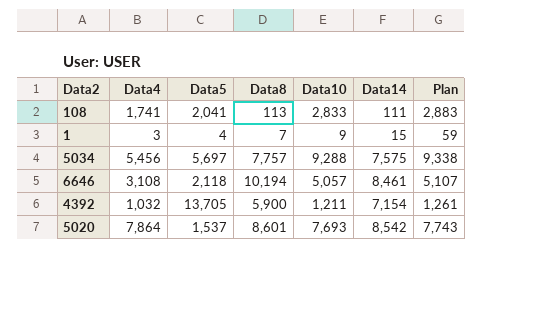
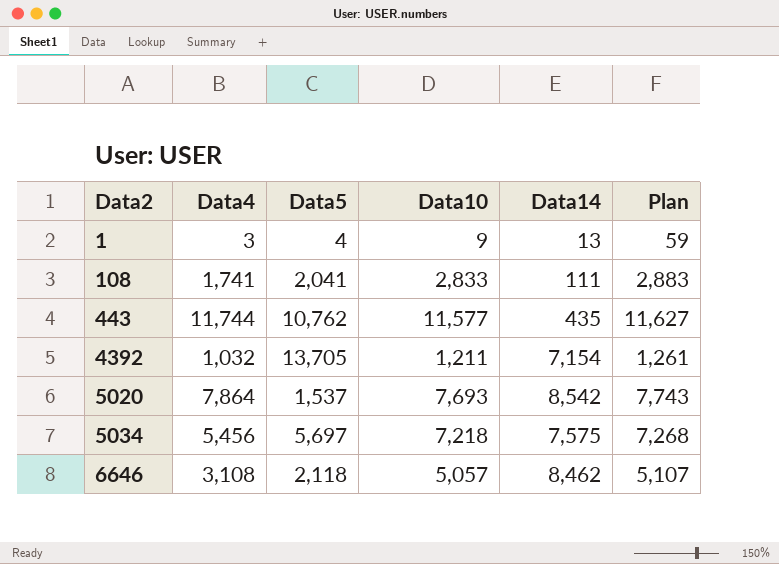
row order: none -> Data2 ascending
column Data8 | position: 4 -> none
1 | Data14: 15 -> 13
row 443: none -> 11,744 | 10,762 | 11,577 | 435 | 11,627
5034 | Data10: 9,288 -> 7,218
5034 | Plan: 9,338 -> 7,268
6646 | Data14: 8,461 -> 8,462

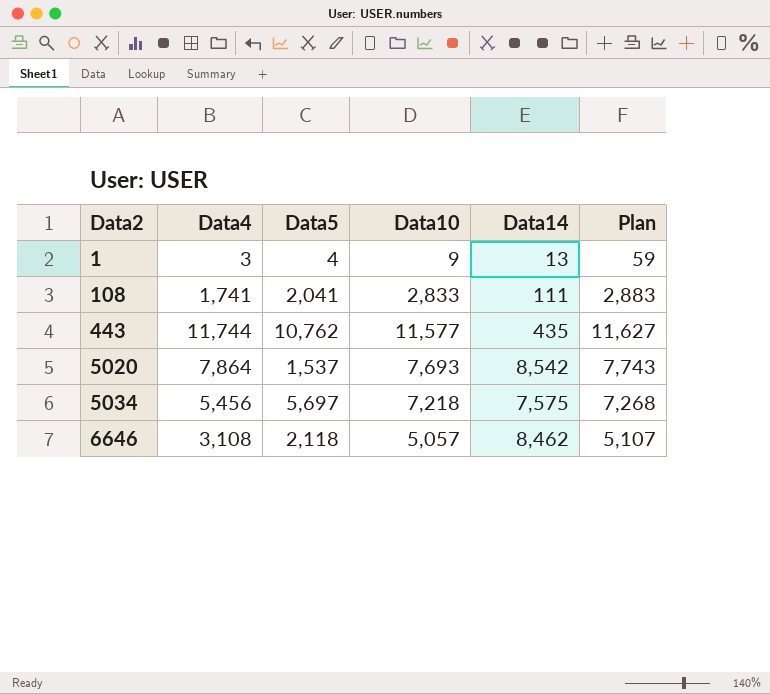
row 4392: 1,032 | 13,705 | 1,211 | 7,154 | 1,261 -> none

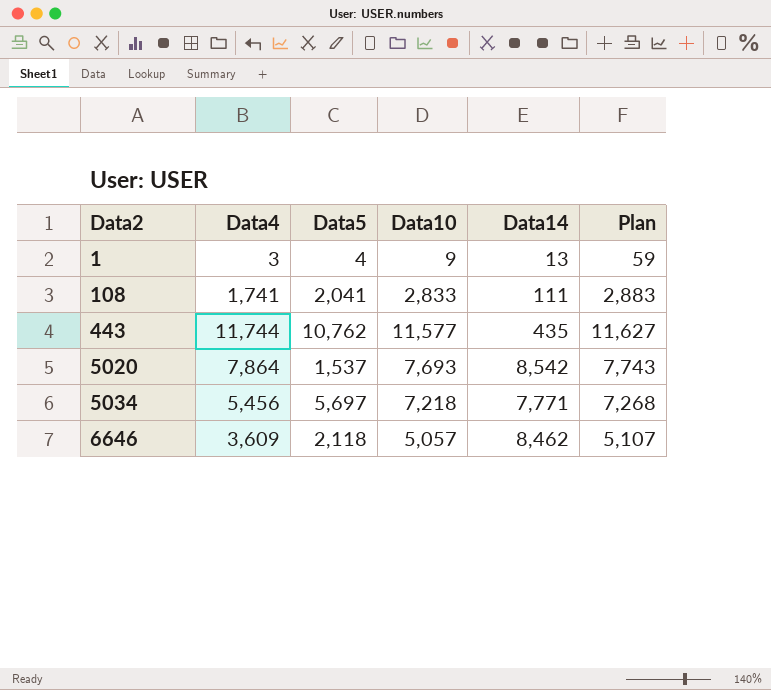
5034 | Data14: 7,575 -> 7,771
6646 | Data4: 3,108 -> 3,609

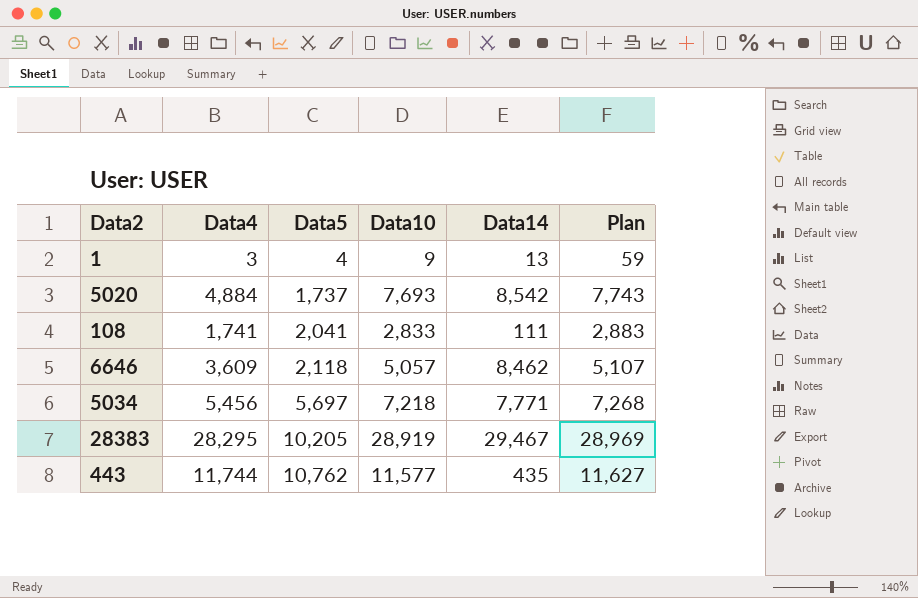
row order: Data2 ascending -> Data5 ascending
5020 | Data4: 7,864 -> 4,884
5020 | Data5: 1,537 -> 1,737
row 28383: none -> 28,295 | 10,205 | 28,919 | 29,467 | 28,969

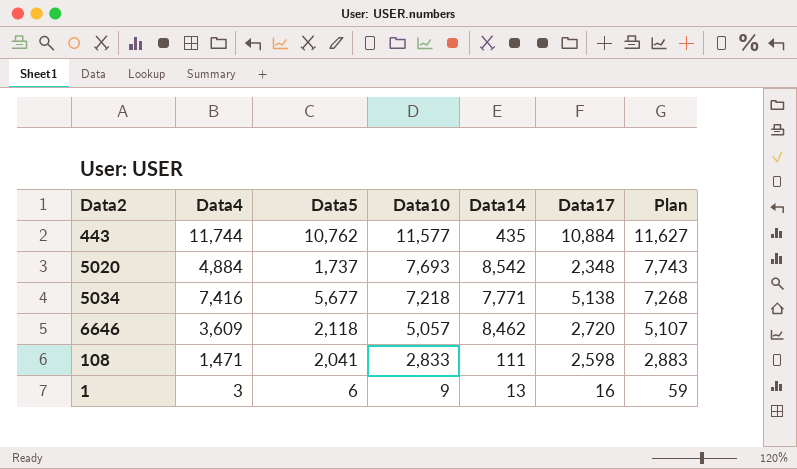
row order: Data5 ascending -> Data10 descending
column Data17 | position: none -> 6
row 28383: 28,295 | 10,205 | 28,919 | 29,467 | 28,969 -> none
5034 | Data4: 5,456 -> 7,416
5034 | Data5: 5,697 -> 5,677
108 | Data4: 1,741 -> 1,471
1 | Data5: 4 -> 6

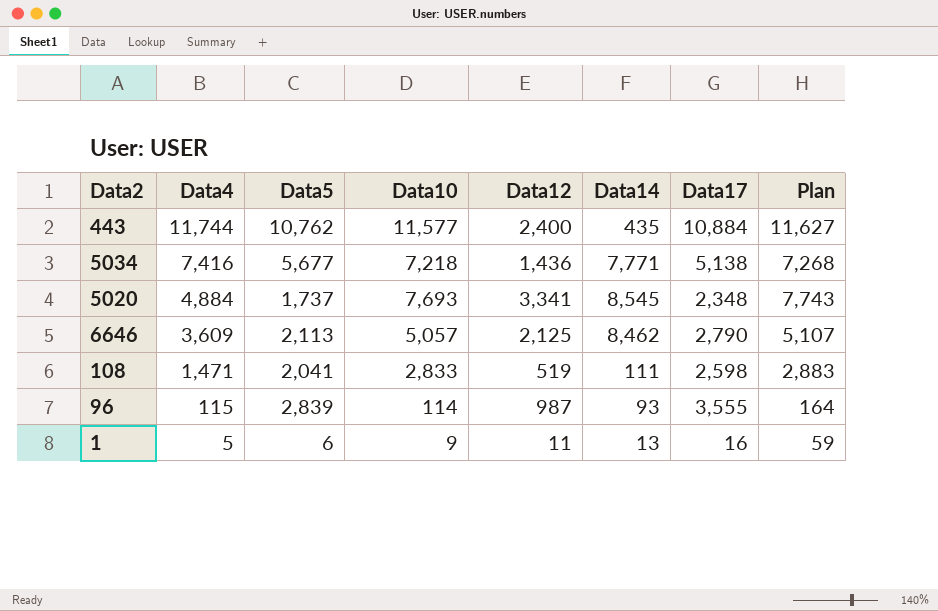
row order: Data10 descending -> Data4 descending
column Data12 | position: none -> 5
5020 | Data14: 8,542 -> 8,545
6646 | Data5: 2,118 -> 2,113
6646 | Data17: 2,720 -> 2,790
row 96: none -> 115 | 2,839 | 114 | 987 | 93 | 3,555 | 164
1 | Data4: 3 -> 5

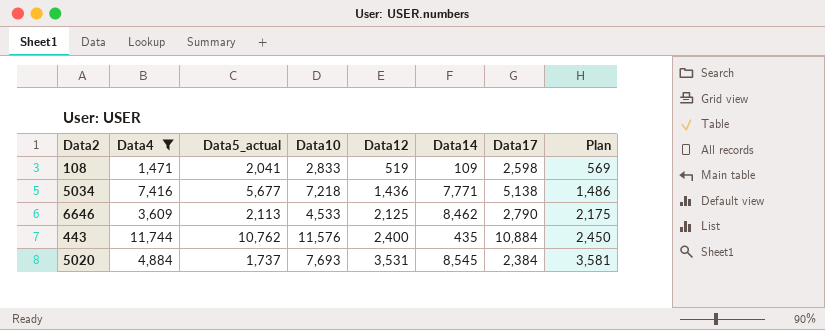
filter: none -> Data4 >= 1,471
row order: Data4 descending -> Data12 ascending
column name: Data5 -> Data5_actual
column Plan | formula: [Data10] + 50 -> [Data12] + 50
108 | Data14: 111 -> 109
6646 | Data10: 5,057 -> 4,533
443 | Data10: 11,577 -> 11,576
5020 | Data12: 3,341 -> 3,531
5020 | Data17: 2,348 -> 2,384

